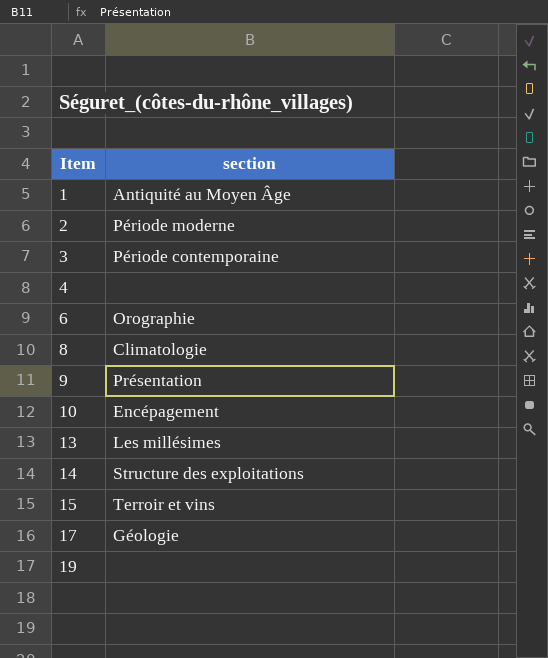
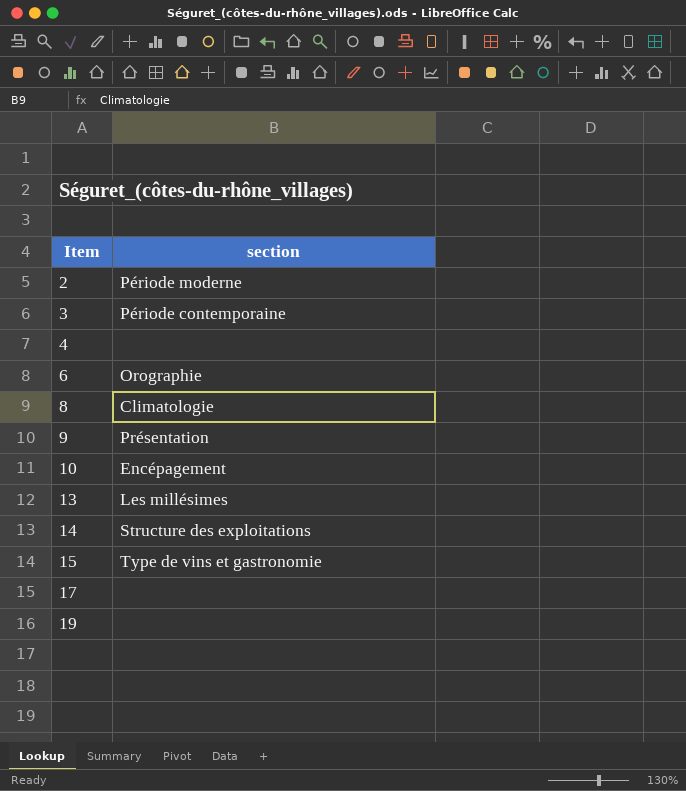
row 1: Antiquité au Moyen Âge -> none
15 | section: Terroir et vins -> Type de vins et gastronomie
17 | section: Géologie -> none

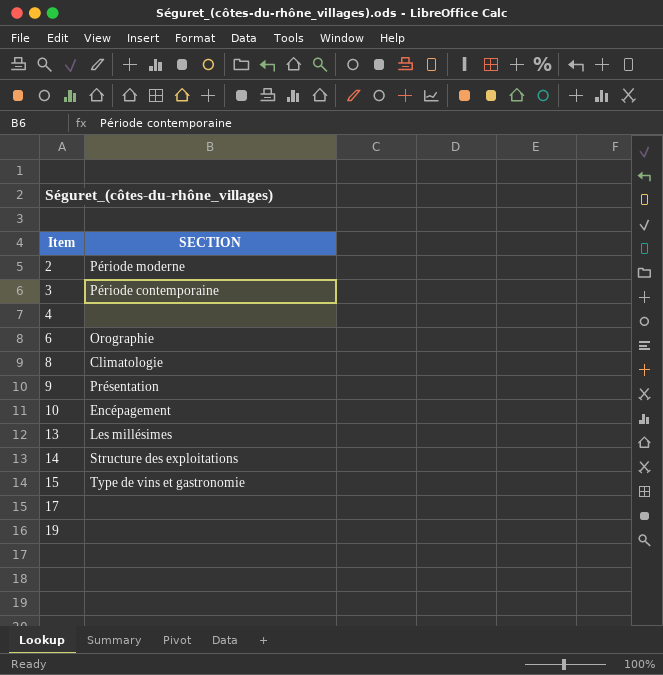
column name: section -> SECTION

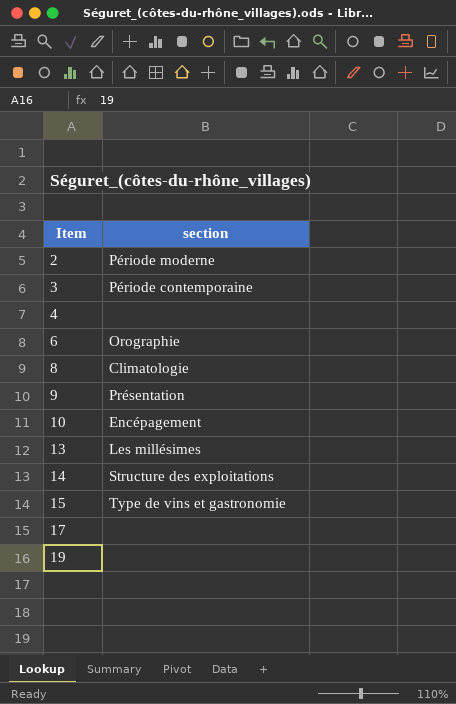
column name: SECTION -> section

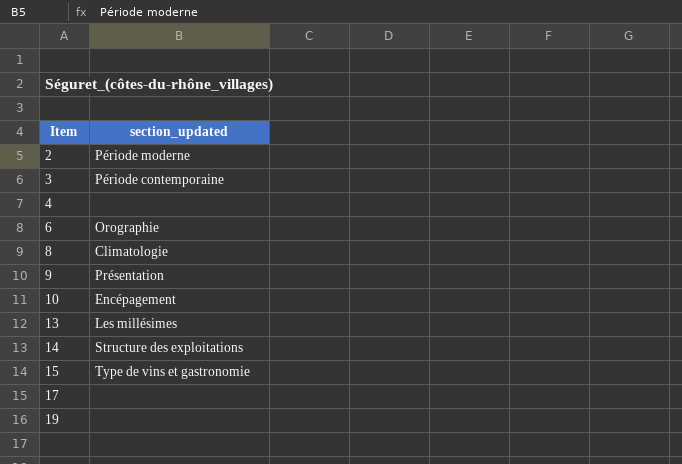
column name: section -> section_updated

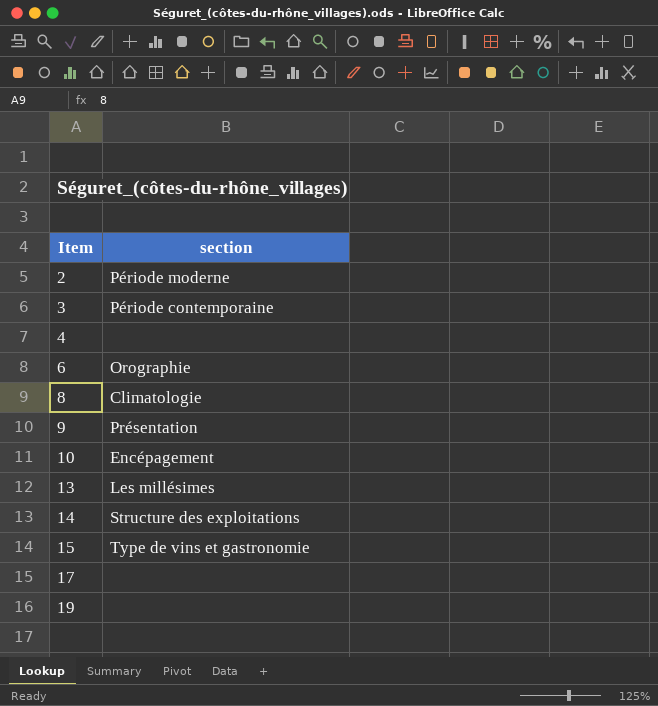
column name: section_updated -> section

